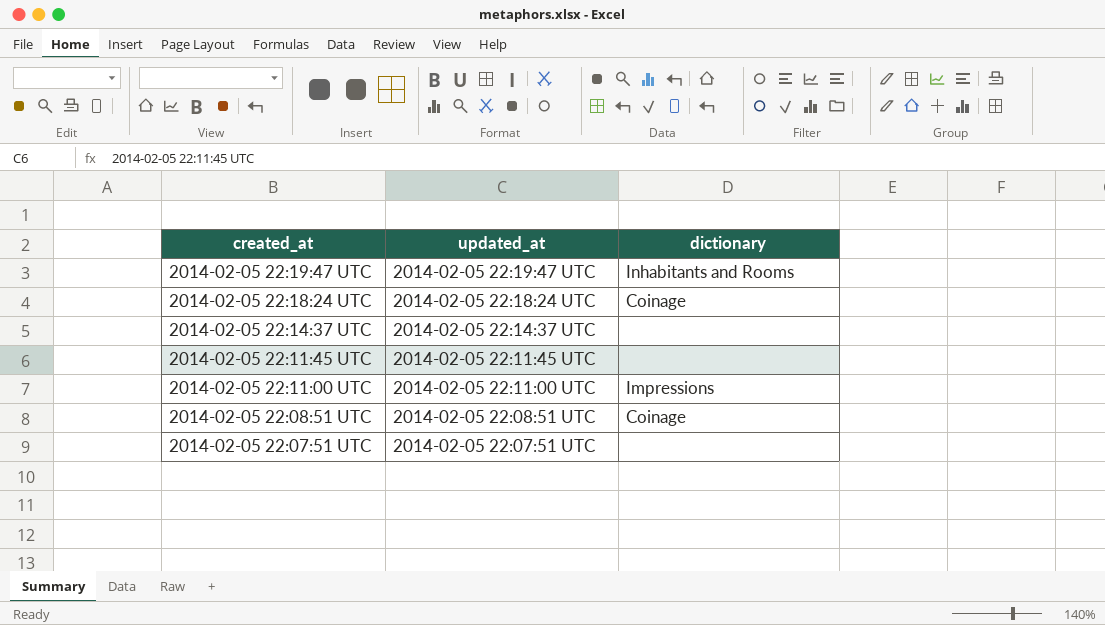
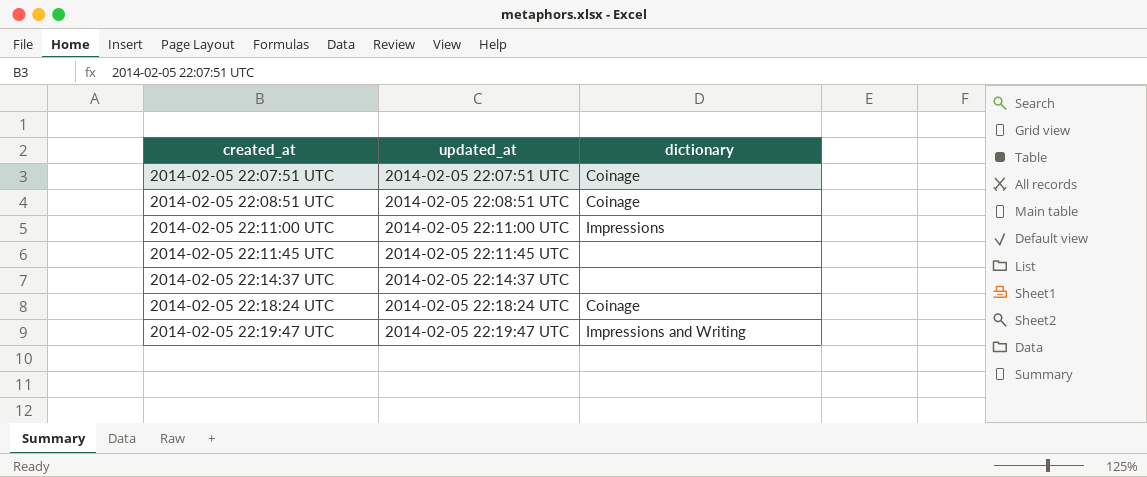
row order: created_at descending -> created_at ascending
2014-02-05 22:07:51 UTC | dictionary: none -> Coinage
2014-02-05 22:19:47 UTC | dictionary: Inhabitants and Rooms -> Impressions and Writing

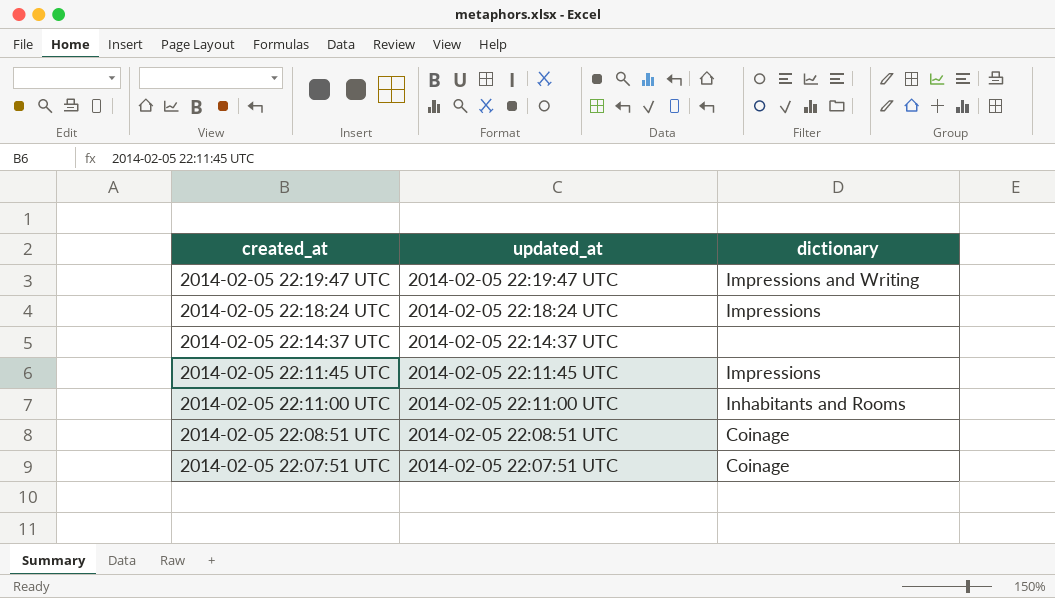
row order: created_at ascending -> created_at descending
2014-02-05 22:18:24 UTC | dictionary: Coinage -> Impressions
2014-02-05 22:11:45 UTC | dictionary: none -> Impressions
2014-02-05 22:11:00 UTC | dictionary: Impressions -> Inhabitants and Rooms

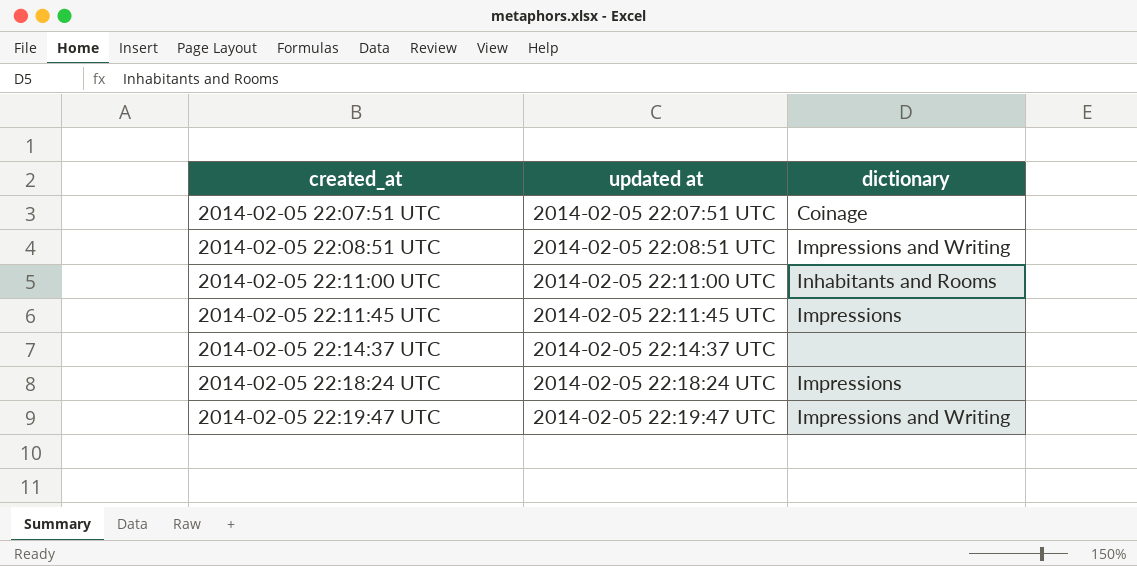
row order: created_at descending -> created_at ascending
column name: updated_at -> updated at
2014-02-05 22:08:51 UTC | dictionary: Coinage -> Impressions and Writing

